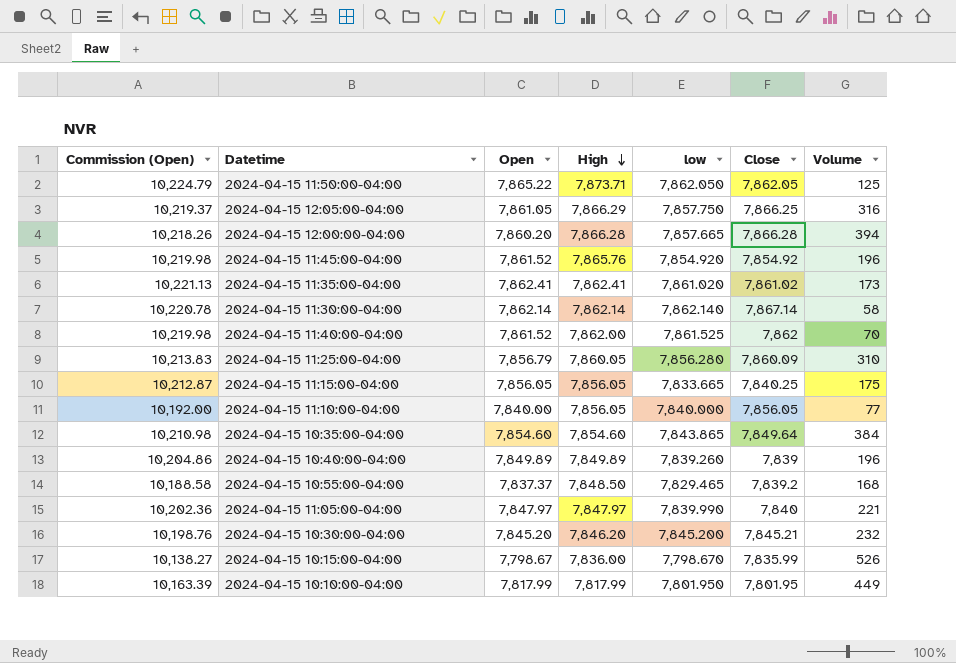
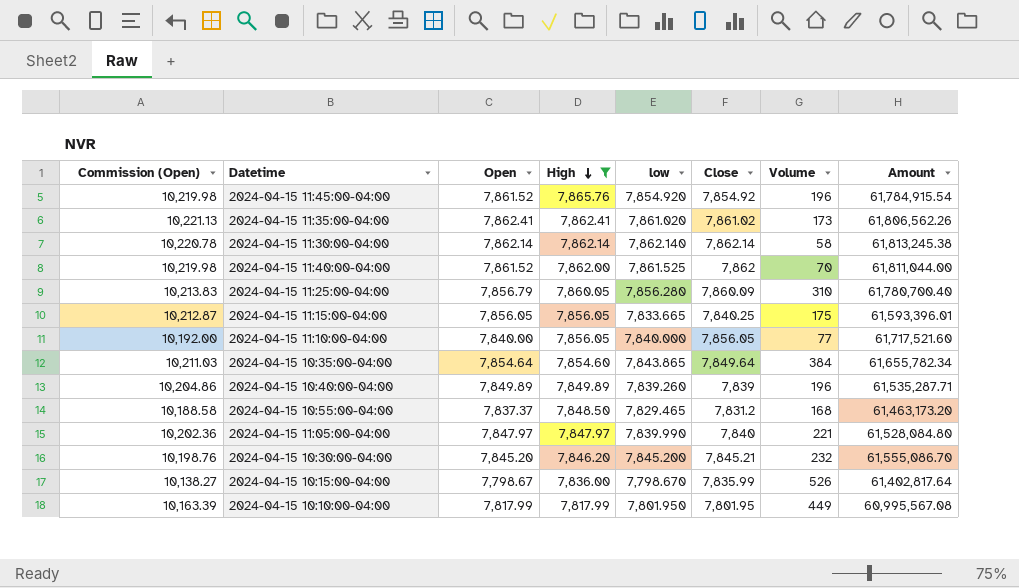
filter: none -> High <= 7,865.76
column Amount | formula: none -> [High] * [Close]
2024-04-15 11:30:00-04:00 | Close: 7,867.14 -> 7,862.14
2024-04-15 10:35:00-04:00 | Commission (Open): 10,210.98 -> 10,211.03
2024-04-15 10:35:00-04:00 | Open: 7,854.60 -> 7,854.64
2024-04-15 10:55:00-04:00 | Close: 7,839.2 -> 7,831.2

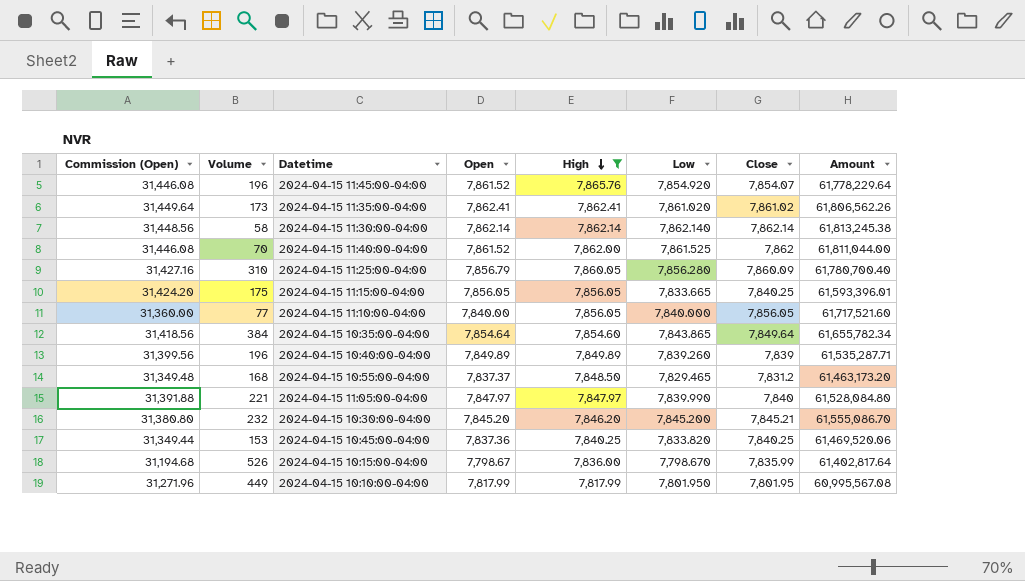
column Commission (Open) | formula: [Open] * 1.3 -> [Open] * 4
column Volume | position: 7 -> 2
column name: low -> Low
2024-04-15 11:45:00-04:00 | Close: 7,854.92 -> 7,854.07
2024-04-15 11:45:00-04:00 | Amount: 61,784,915.54 -> 61,778,229.64
row 2024-04-15 10:45:00-04:00: none -> 31,349.44 | 153 | 7,837.36 | 7,840.25 | 7,833.820 | 7,840.25 | 61,469,520.06

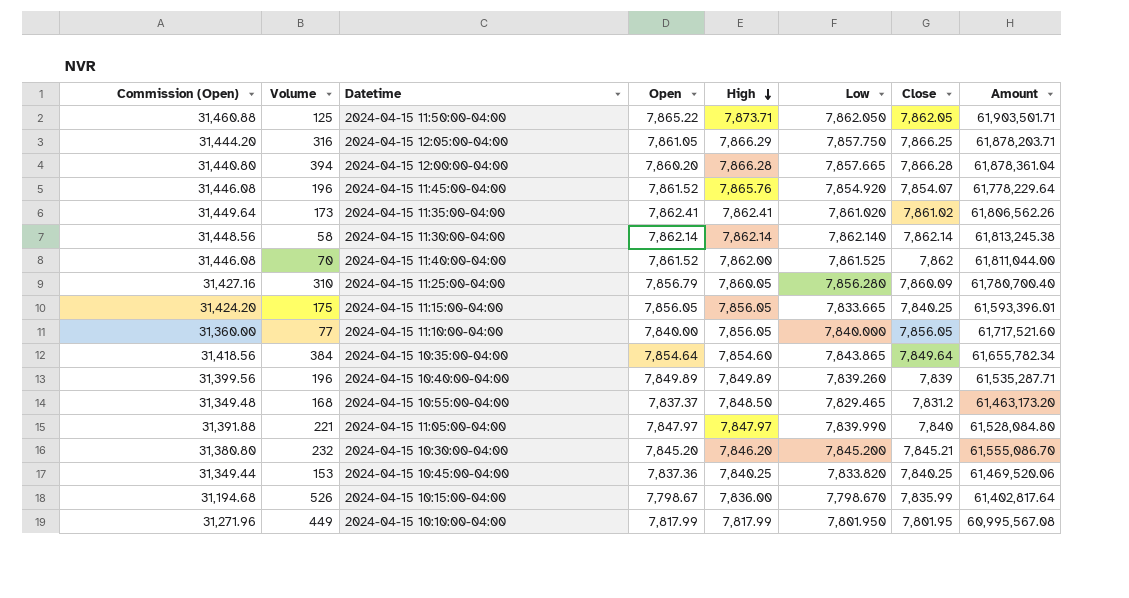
filter: High <= 7,865.76 -> none

